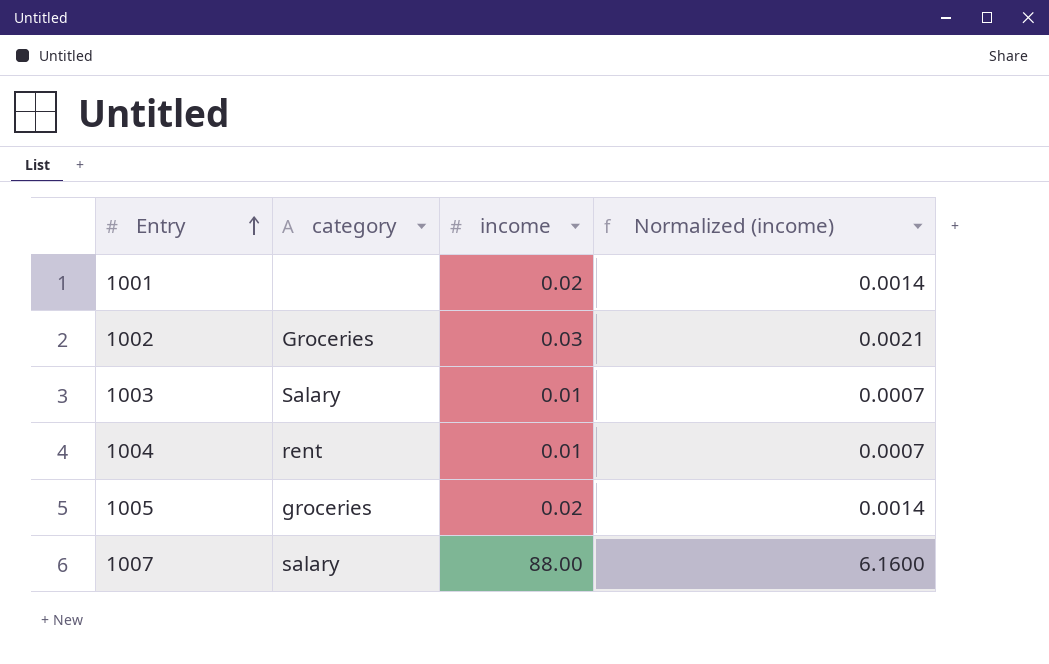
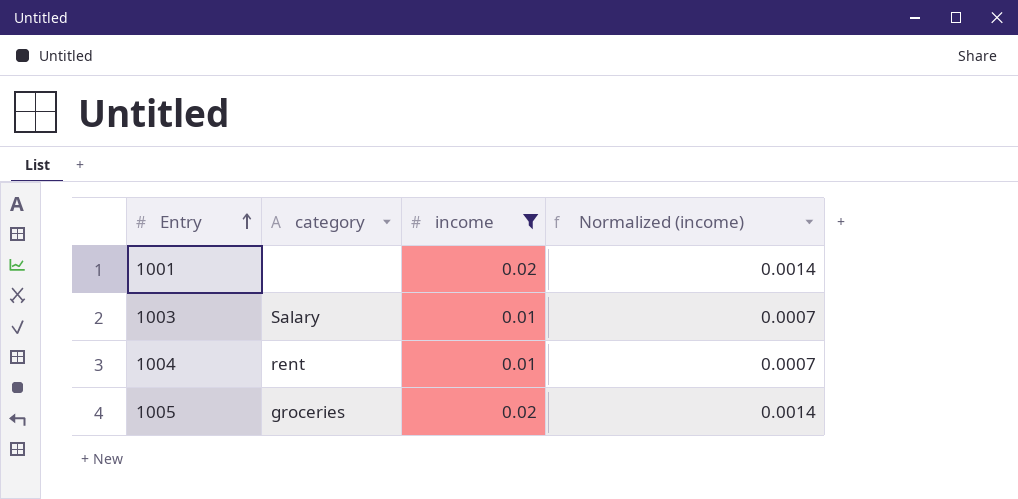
filter: none -> income <= 0.02

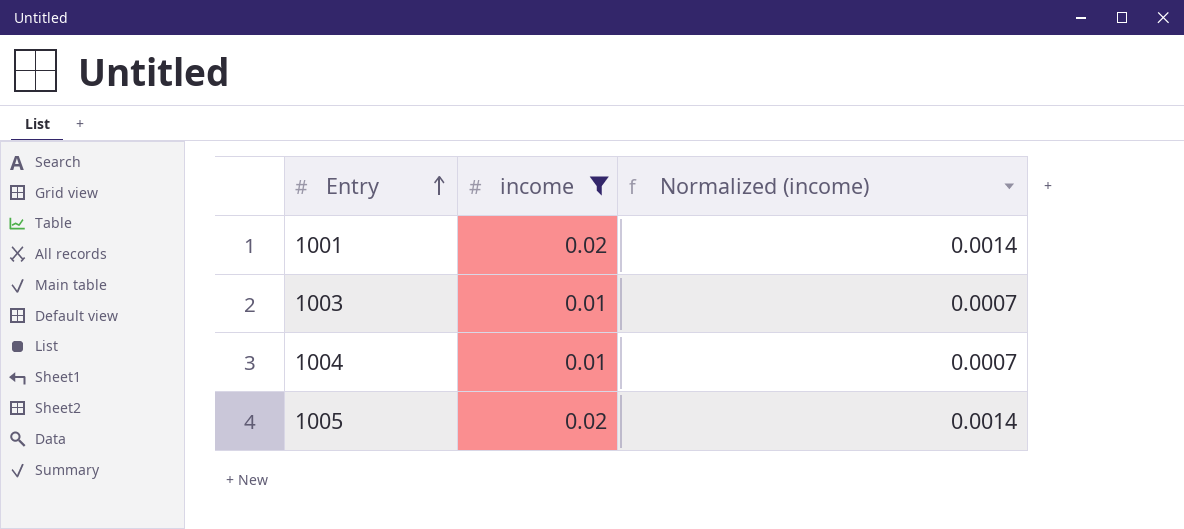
column category | position: 2 -> none

